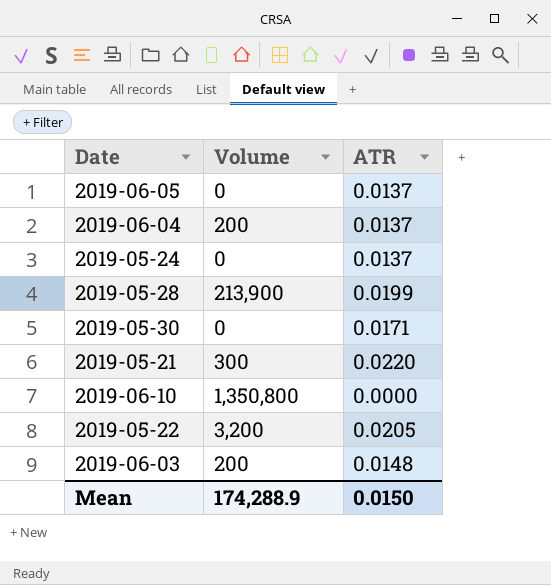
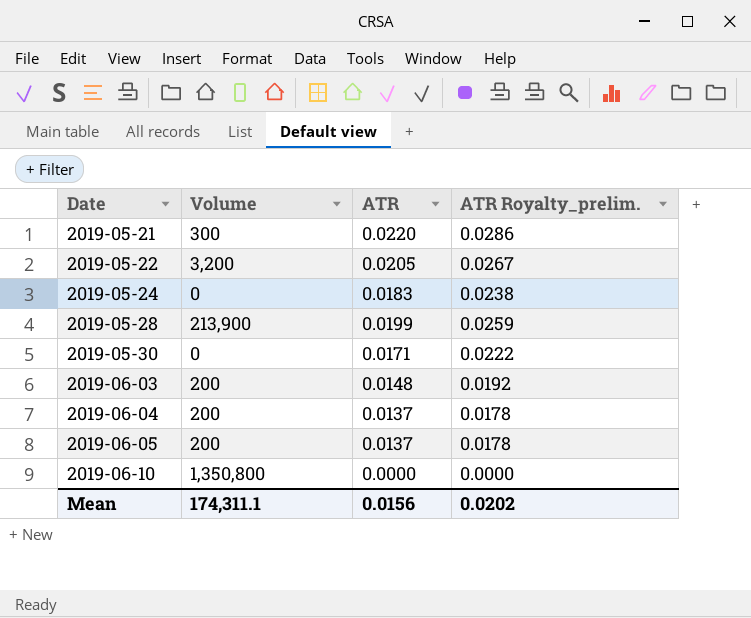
row order: none -> Date ascending
column ATR Royalty_prelim. | formula: none -> [ATR] * 1.3
2019-05-24 | ATR: 0.0137 -> 0.0183
2019-06-05 | Volume: 0 -> 200
Mean | Volume: 174,288.9 -> 174,311.1
Mean | ATR: 0.0150 -> 0.0156

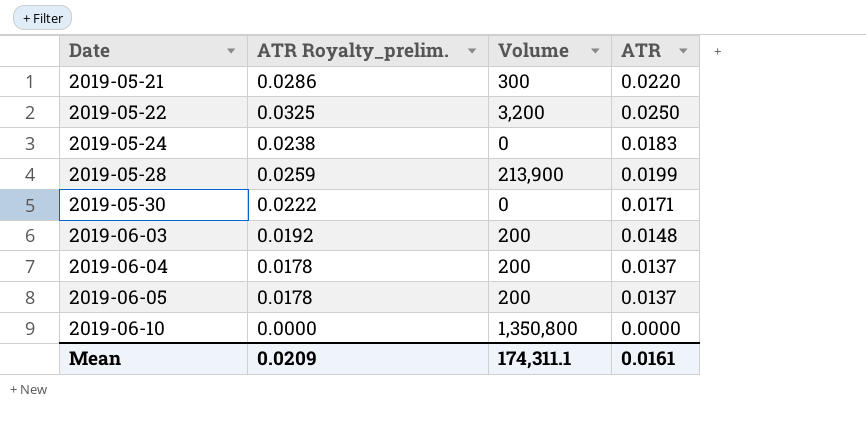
column ATR Royalty_prelim. | position: 4 -> 2
2019-05-22 | ATR Royalty_prelim.: 0.0267 -> 0.0325
2019-05-22 | ATR: 0.0205 -> 0.0250
Mean | ATR Royalty_prelim.: 0.0202 -> 0.0209
Mean | ATR: 0.0156 -> 0.0161

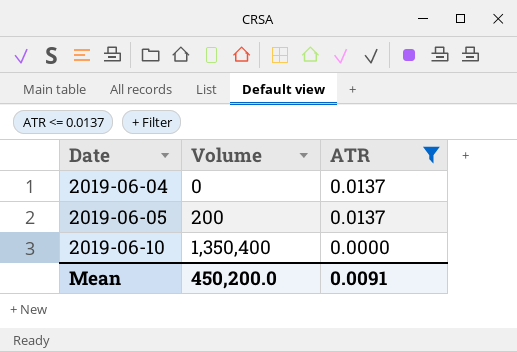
filter: none -> ATR <= 0.0137
column ATR Royalty_prelim. | formula: [ATR] * 1.3 -> none
2019-06-04 | Volume: 200 -> 0
2019-06-10 | Volume: 1,350,800 -> 1,350,400
Mean | Volume: 174,311.1 -> 450,200.0
Mean | ATR: 0.0161 -> 0.0091

